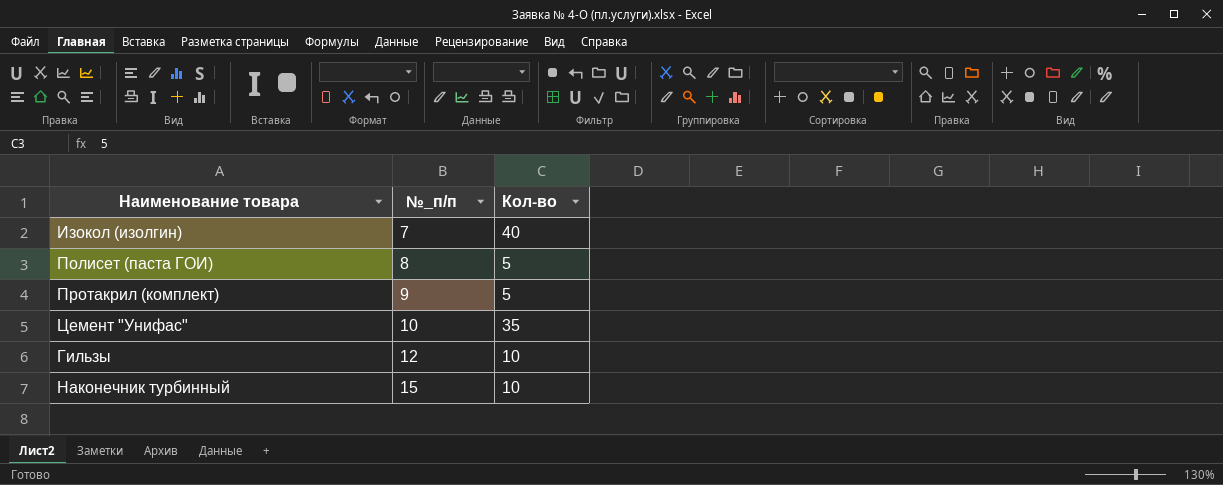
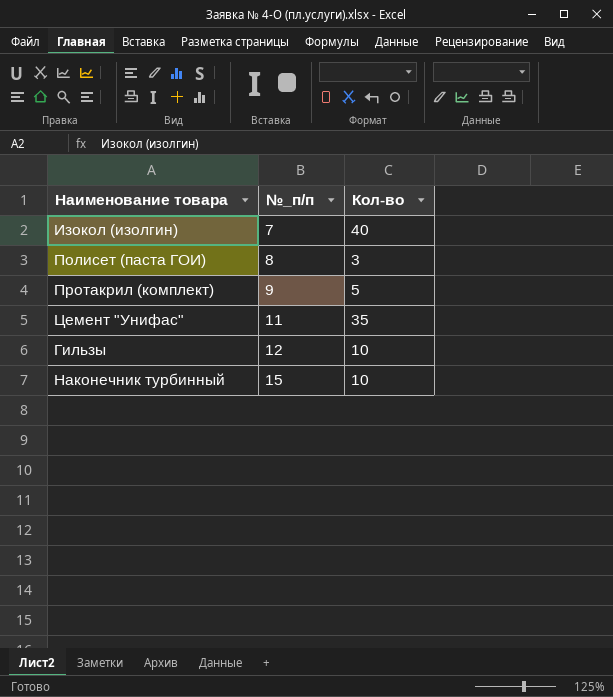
Полисет (паста ГОИ) | Кол-во: 5 -> 3
Цемент "Унифас" | №_п/п: 10 -> 11

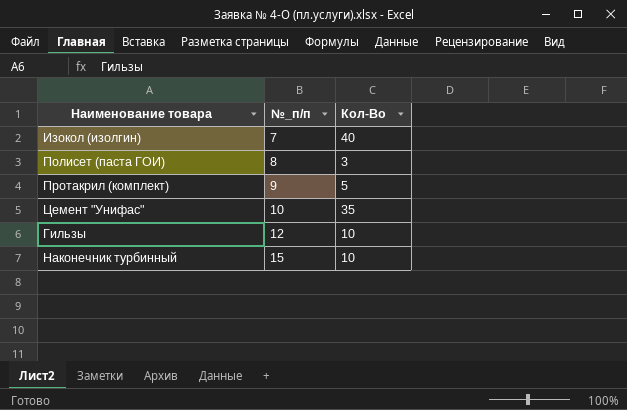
column name: Кол-во -> Кол-Во
Цемент "Унифас" | №_п/п: 11 -> 10

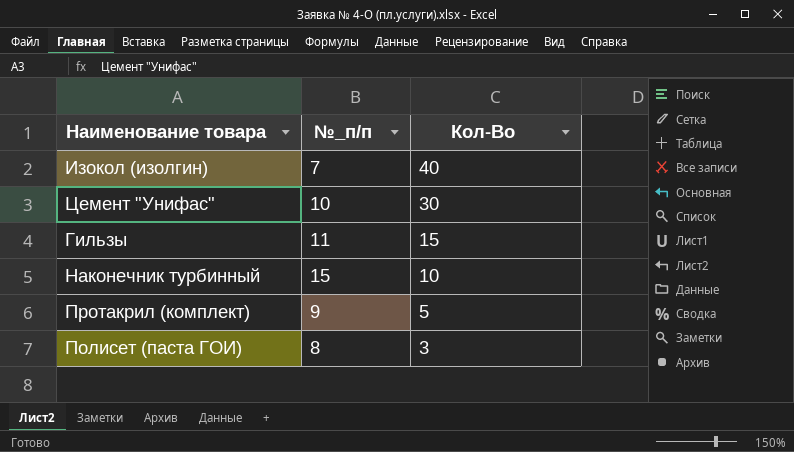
row order: №_п/п ascending -> Кол-Во descending
Цемент "Унифас" | Кол-Во: 35 -> 30
Гильзы | №_п/п: 12 -> 11
Гильзы | Кол-Во: 10 -> 15

